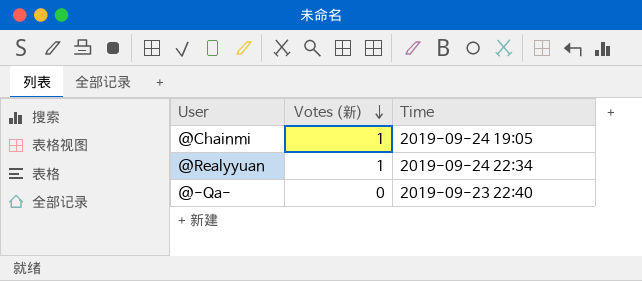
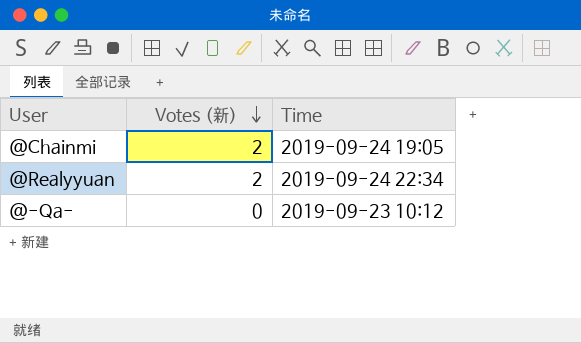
@Chainmi | Votes (新): 1 -> 2
@Realyyuan | Votes (新): 1 -> 2
@-Qa- | Time: 2019-09-23 22:40 -> 2019-09-23 10:12

